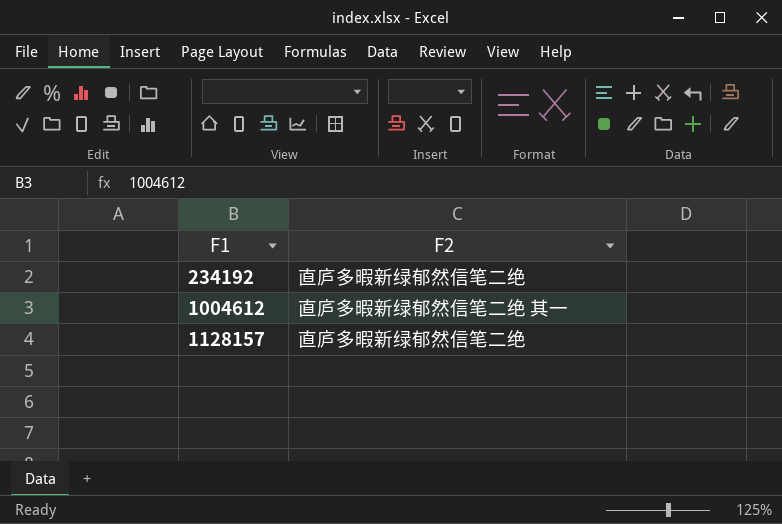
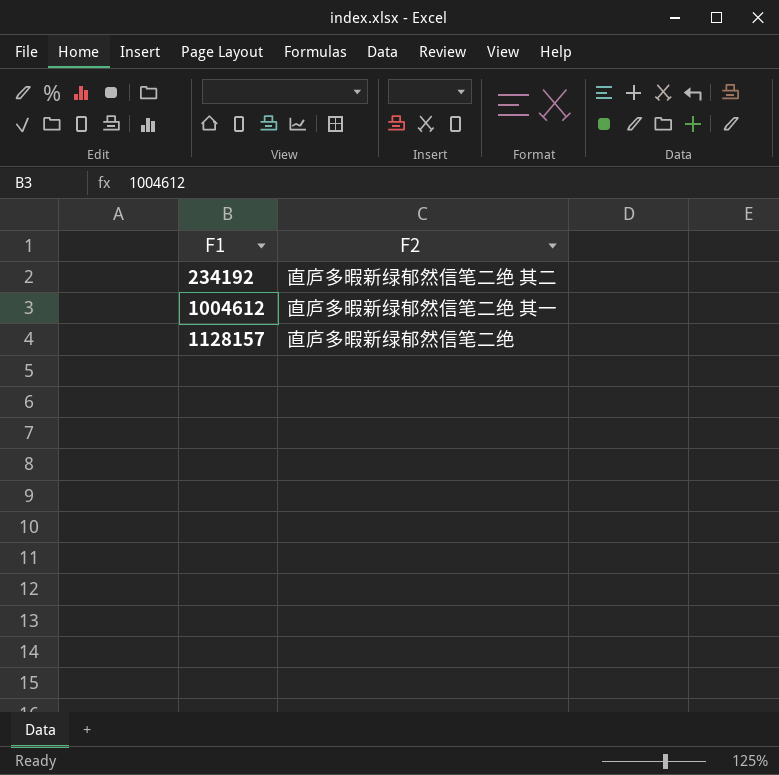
234192 | F2: 直庐多暇新绿郁然信笔二绝 -> 直庐多暇新绿郁然信笔二绝 其二

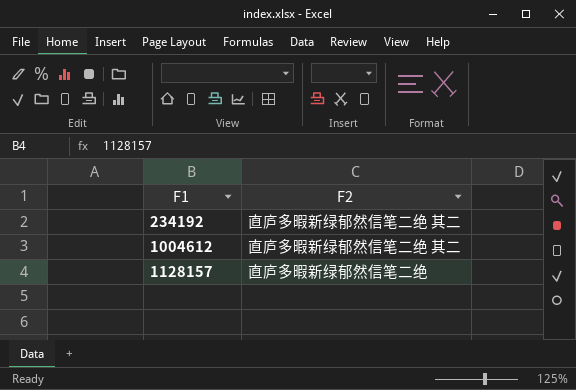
1004612 | F2: 直庐多暇新绿郁然信笔二绝 其一 -> 直庐多暇新绿郁然信笔二绝 其二

